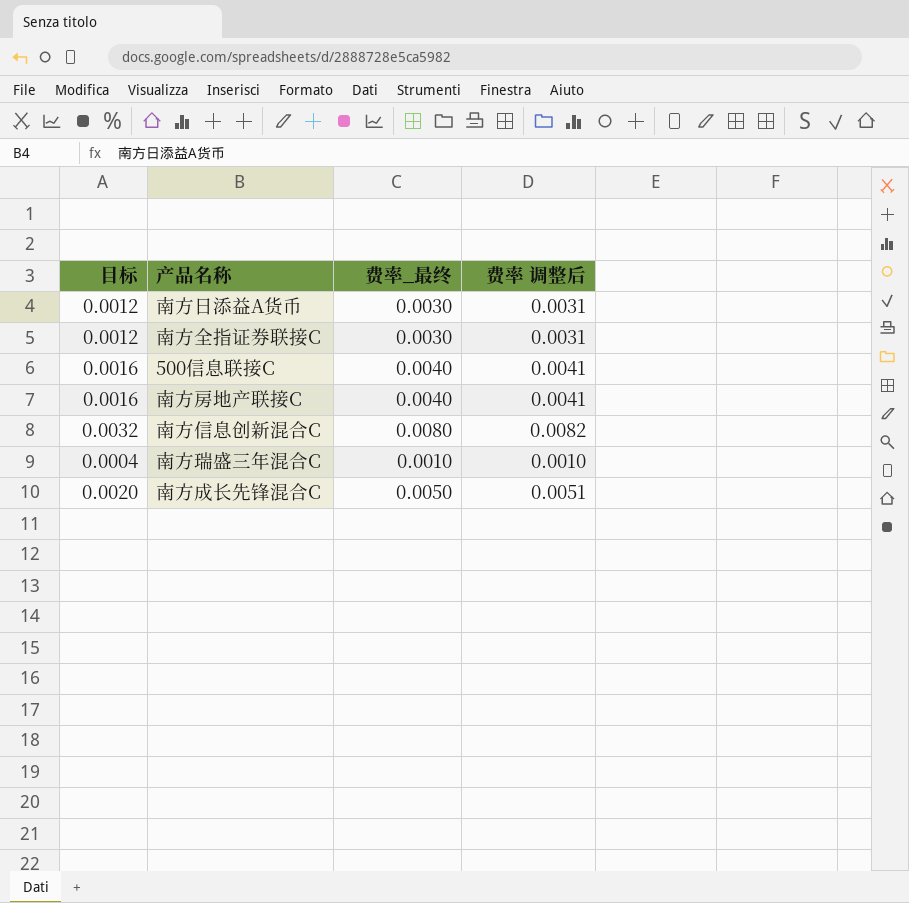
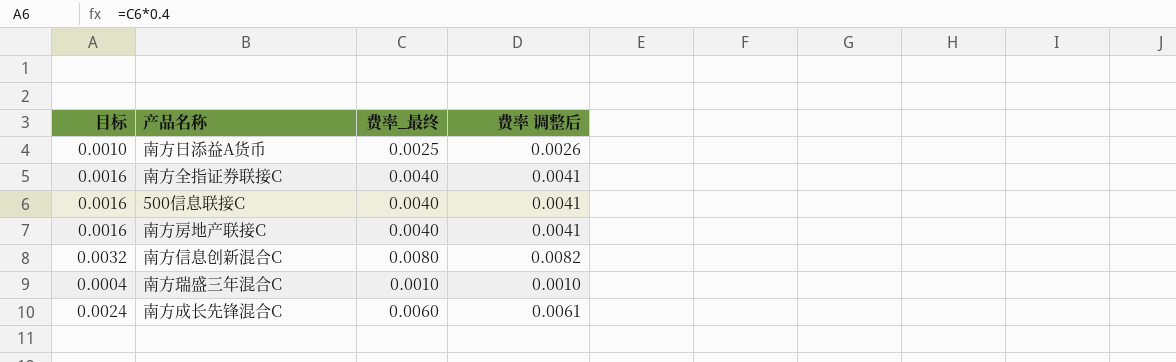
南方日添益A货币 | 目标: 0.0012 -> 0.0010
南方日添益A货币 | 费率_最终: 0.0030 -> 0.0025
南方日添益A货币 | 费率 调整后: 0.0031 -> 0.0026
南方全指证券联接C | 目标: 0.0012 -> 0.0016
南方全指证券联接C | 费率_最终: 0.0030 -> 0.0040
南方全指证券联接C | 费率 调整后: 0.0031 -> 0.0041
南方成长先锋混合C | 目标: 0.0020 -> 0.0024
南方成长先锋混合C | 费率_最终: 0.0050 -> 0.0060
南方成长先锋混合C | 费率 调整后: 0.0051 -> 0.0061

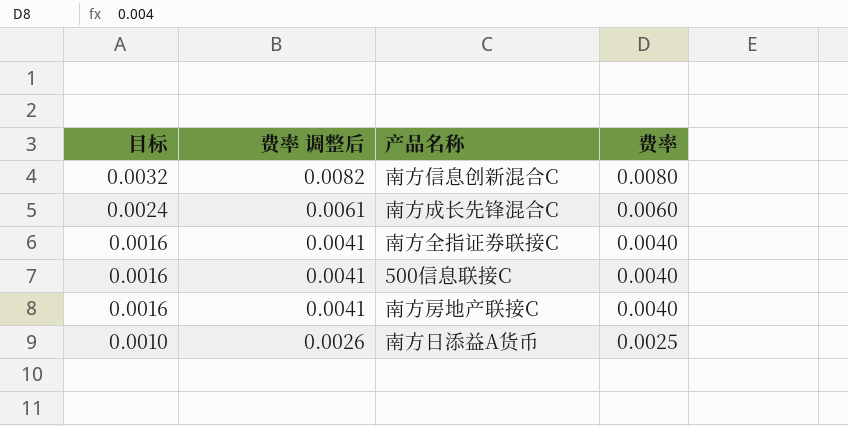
row order: none -> 目标 descending
column 费率 调整后 | position: 4 -> 2
column name: 费率_最终 -> 费率
row 南方瑞盛三年混合C: 0.0004 | 0.0010 | 0.0010 -> none

